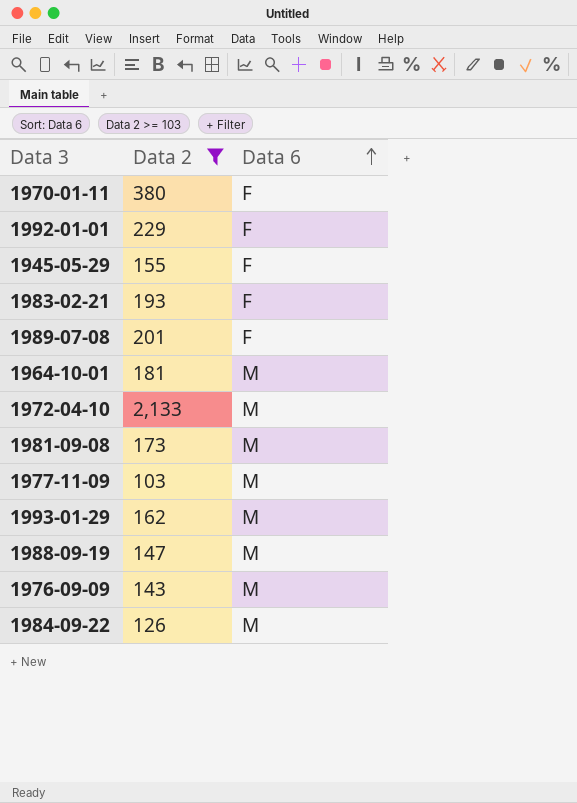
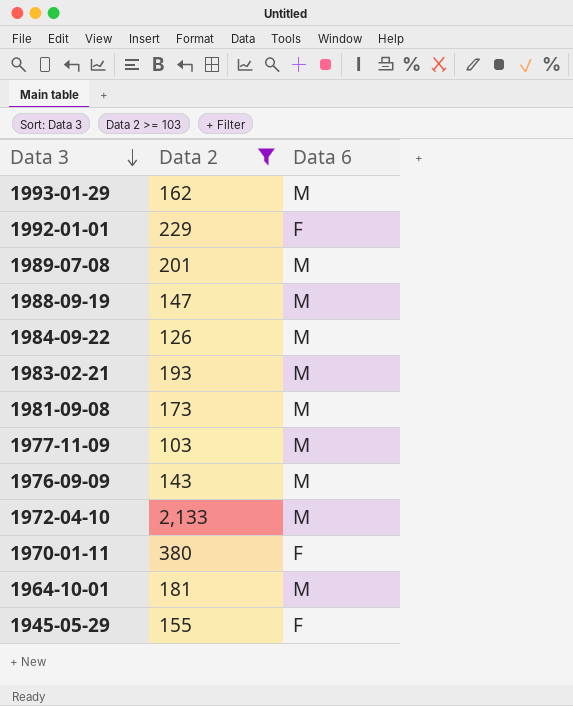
row order: Data 6 ascending -> Data 3 descending
1989-07-08 | Data 6: F -> M
1983-02-21 | Data 6: F -> M

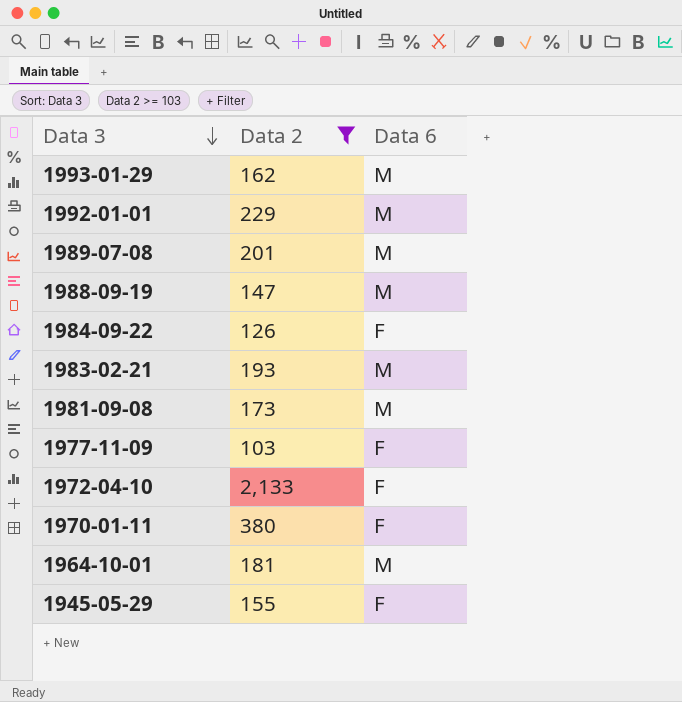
row 1976-09-09: 143 | M -> none
1992-01-01 | Data 6: F -> M
1984-09-22 | Data 6: M -> F
1977-11-09 | Data 6: M -> F
1972-04-10 | Data 6: M -> F

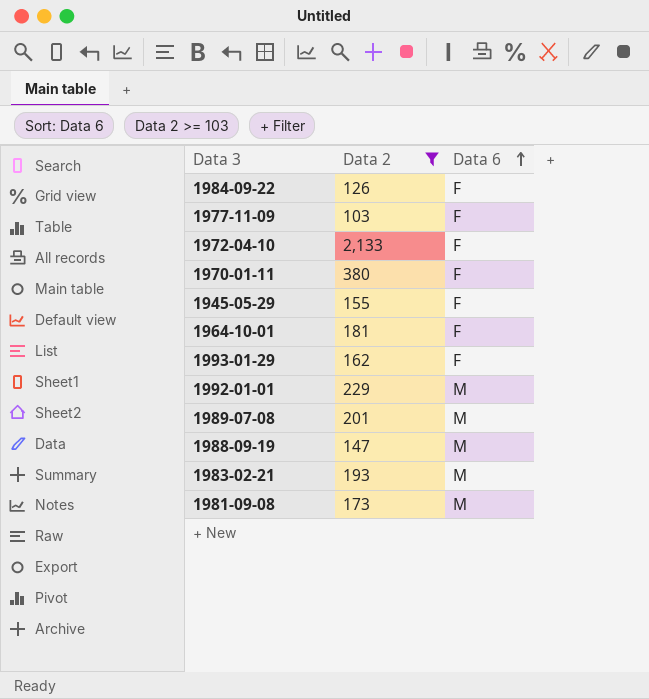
row order: Data 3 descending -> Data 6 ascending
1964-10-01 | Data 6: M -> F
1993-01-29 | Data 6: M -> F

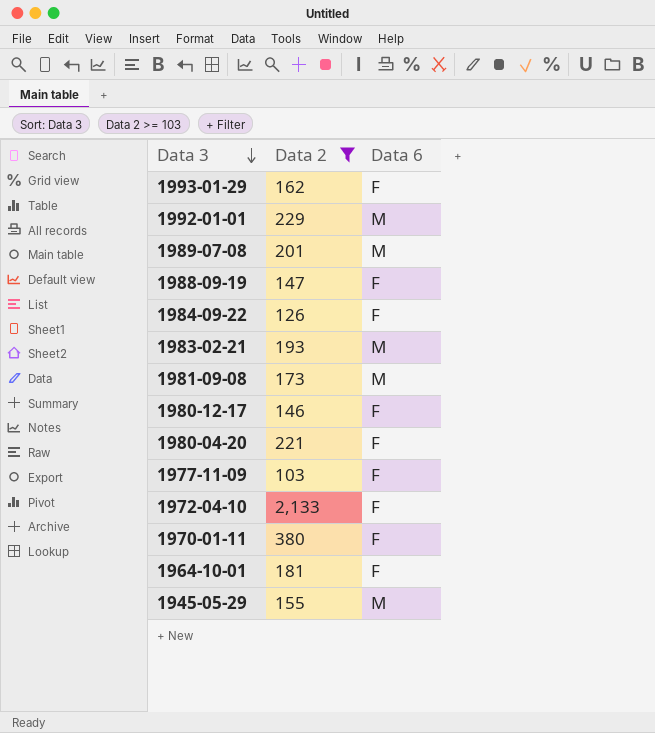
row order: Data 6 ascending -> Data 3 descending
1988-09-19 | Data 6: M -> F
row 1980-12-17: none -> 146 | F
row 1980-04-20: none -> 221 | F
1945-05-29 | Data 6: F -> M

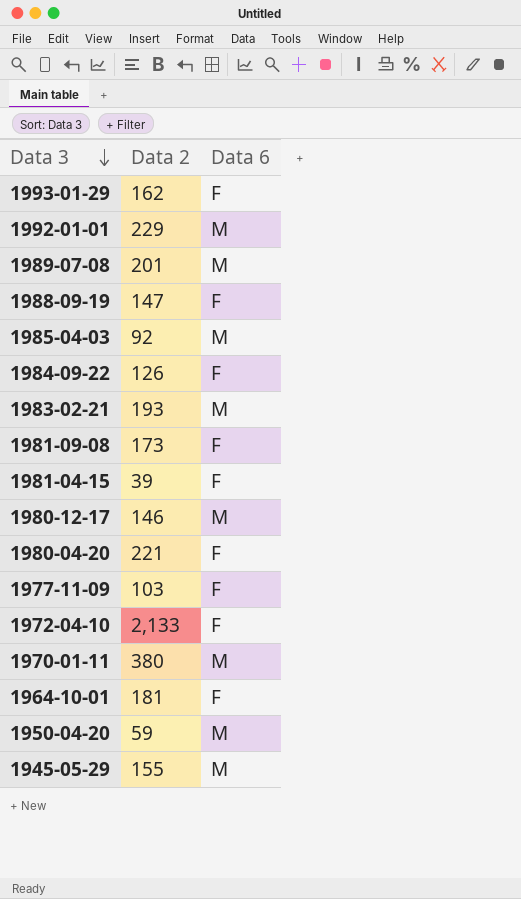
filter: Data 2 >= 103 -> none
1981-09-08 | Data 6: M -> F
1980-12-17 | Data 6: F -> M
1970-01-11 | Data 6: F -> M

